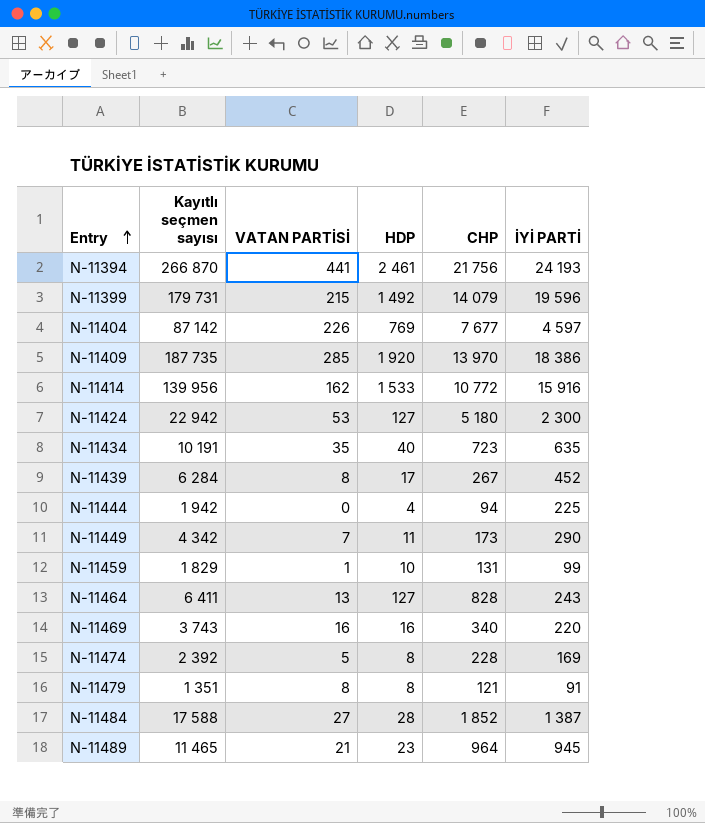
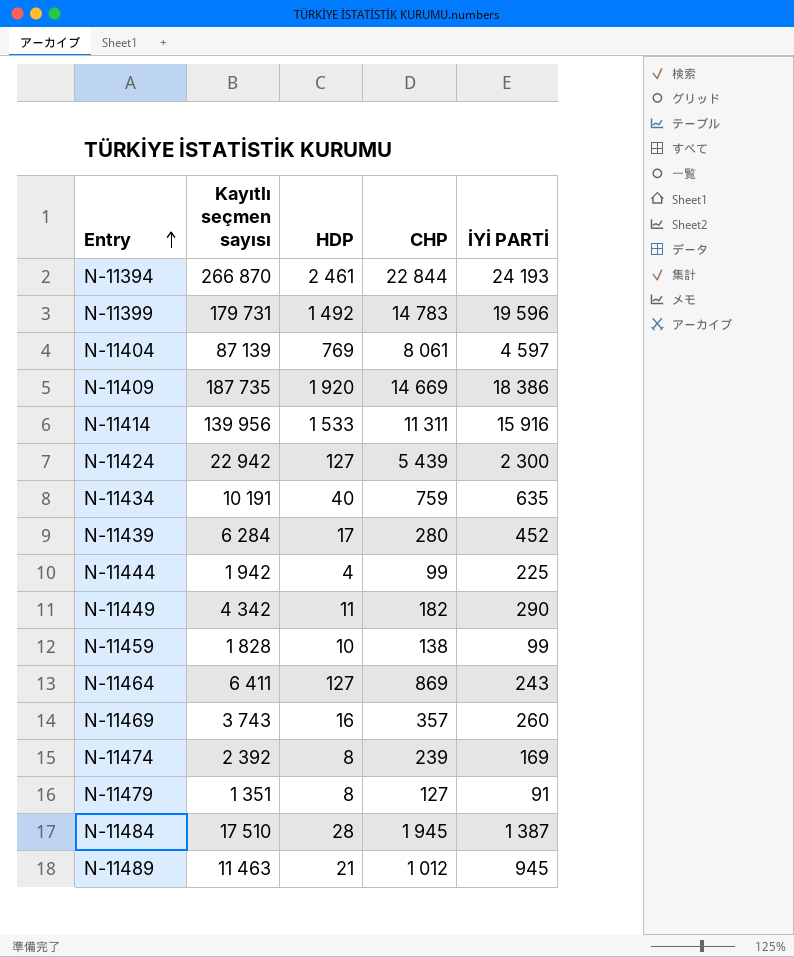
column VATAN PARTİSİ | position: 3 -> none
N-11394 | CHP: 21 756 -> 22 844
N-11399 | CHP: 14 079 -> 14 783
N-11404 | Kayıtlı seçmen sayısı: 87 142 -> 87 139
N-11404 | CHP: 7 677 -> 8 061
N-11409 | CHP: 13 970 -> 14 669
N-11414 | CHP: 10 772 -> 11 311
N-11424 | CHP: 5 180 -> 5 439
N-11434 | CHP: 723 -> 759
N-11439 | CHP: 267 -> 280
N-11444 | CHP: 94 -> 99
N-11449 | CHP: 173 -> 182
N-11459 | Kayıtlı seçmen sayısı: 1 829 -> 1 828
N-11459 | CHP: 131 -> 138
N-11464 | CHP: 828 -> 869
N-11469 | CHP: 340 -> 357
N-11469 | İYİ PARTİ: 220 -> 260
N-11474 | CHP: 228 -> 239
N-11479 | CHP: 121 -> 127
N-11484 | Kayıtlı seçmen sayısı: 17 588 -> 17 510
N-11484 | CHP: 1 852 -> 1 945
N-11489 | Kayıtlı seçmen sayısı: 11 465 -> 11 463
N-11489 | HDP: 23 -> 21
N-11489 | CHP: 964 -> 1 012

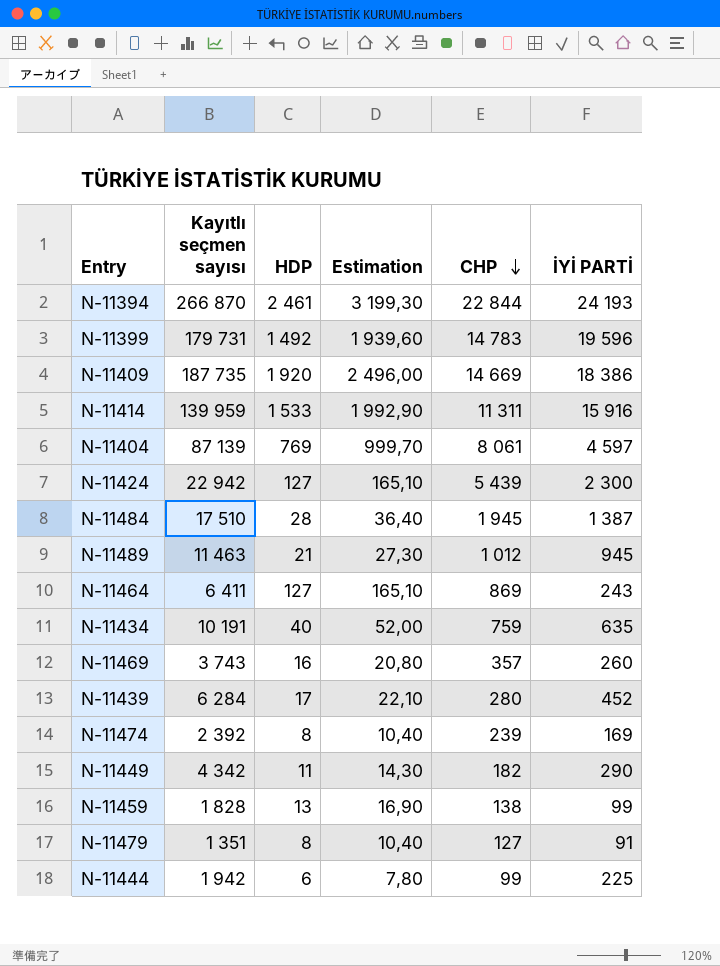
row order: Entry ascending -> CHP descending
column Estimation | formula: none -> [HDP] * 1,3
N-11414 | Kayıtlı seçmen sayısı: 139 956 -> 139 959
N-11459 | HDP: 10 -> 13
N-11444 | HDP: 4 -> 6

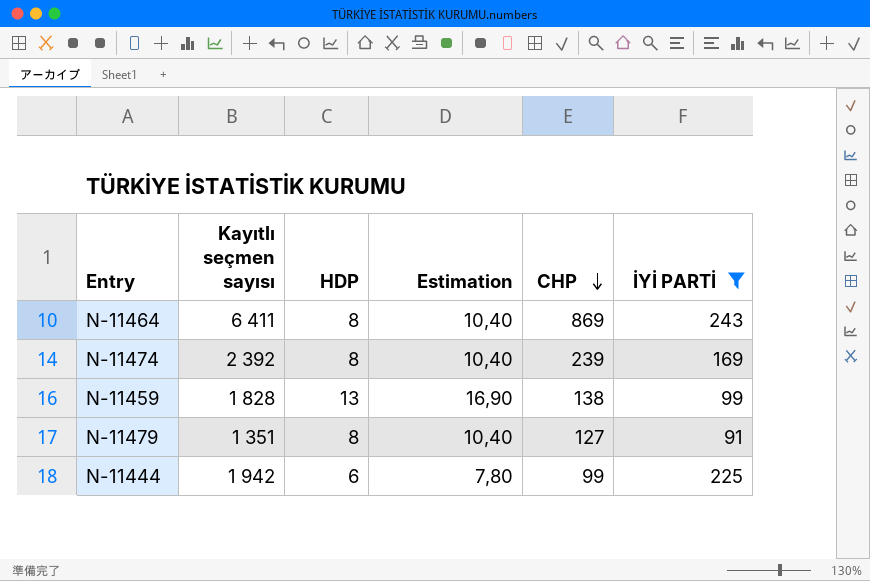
filter: none -> İYİ PARTİ <= 243
N-11464 | HDP: 127 -> 8
N-11464 | Estimation: 165,10 -> 10,40

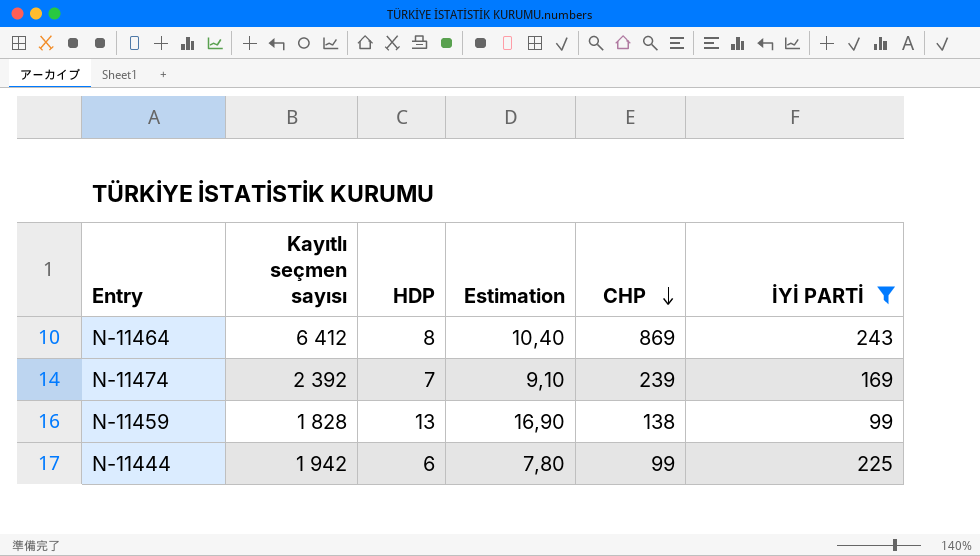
row N-11479: 1 351 | 8 | 10,40 | 127 | 91 -> none
N-11464 | Kayıtlı seçmen sayısı: 6 411 -> 6 412
N-11474 | HDP: 8 -> 7
N-11474 | Estimation: 10,40 -> 9,10

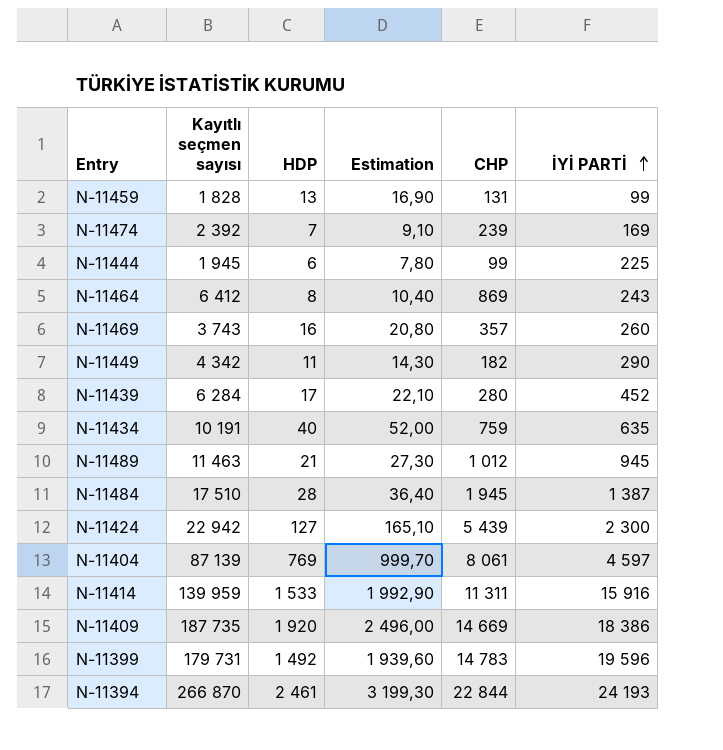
filter: İYİ PARTİ <= 243 -> none
row order: CHP descending -> İYİ PARTİ ascending
N-11459 | CHP: 138 -> 131
N-11444 | Kayıtlı seçmen sayısı: 1 942 -> 1 945

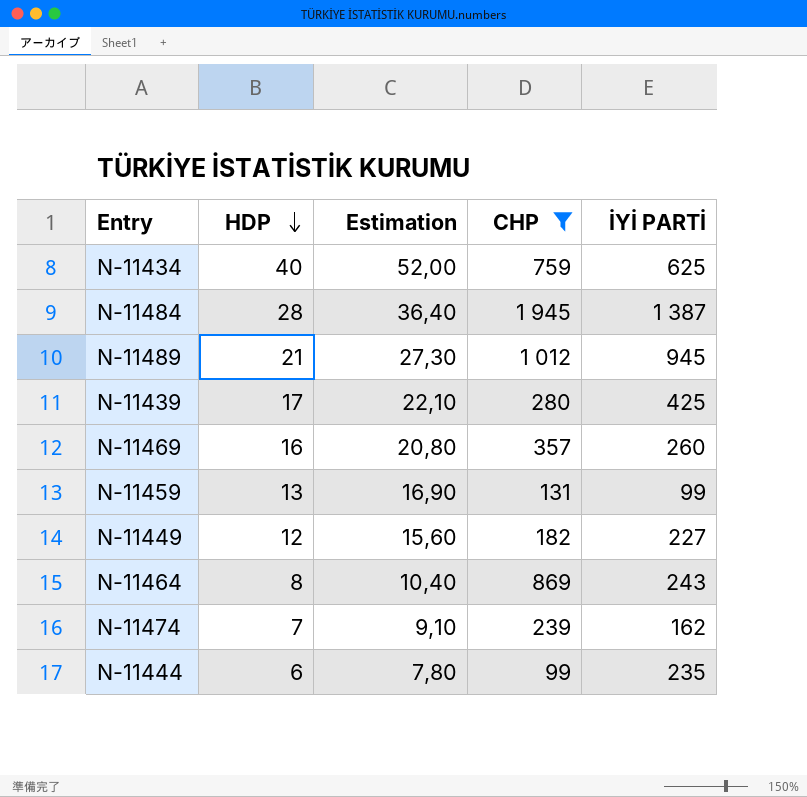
filter: none -> CHP <= 1 945
row order: İYİ PARTİ ascending -> HDP descending
column Kayıtlı seçmen sayısı | position: 2 -> none
N-11434 | İYİ PARTİ: 635 -> 625
N-11439 | İYİ PARTİ: 452 -> 425
N-11449 | HDP: 11 -> 12
N-11449 | Estimation: 14,30 -> 15,60
N-11449 | İYİ PARTİ: 290 -> 227
N-11474 | İYİ PARTİ: 169 -> 162
N-11444 | İYİ PARTİ: 225 -> 235

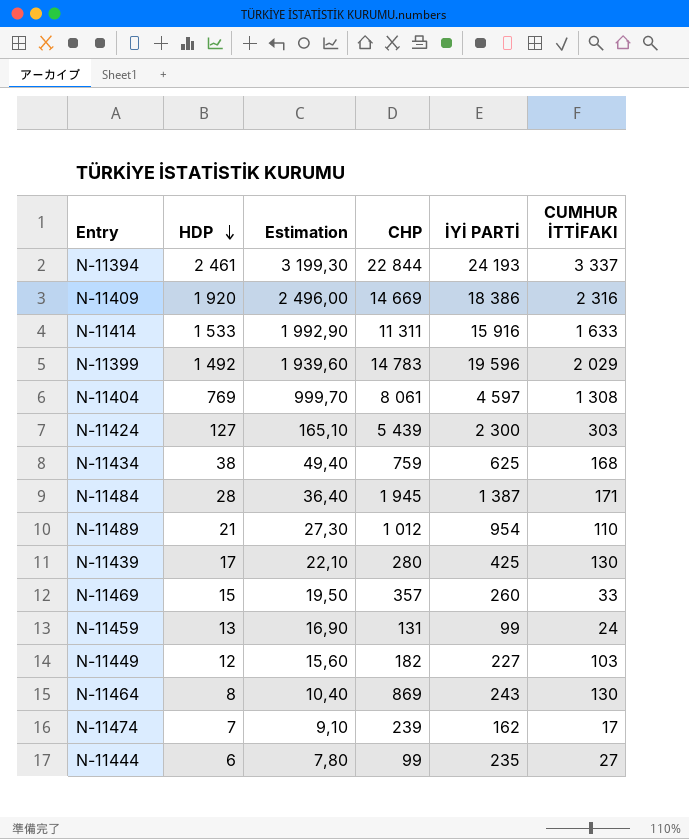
filter: CHP <= 1 945 -> none
column CUMHUR İTTİFAKI | position: none -> 6
N-11434 | HDP: 40 -> 38
N-11434 | Estimation: 52,00 -> 49,40
N-11489 | İYİ PARTİ: 945 -> 954
N-11469 | HDP: 16 -> 15
N-11469 | Estimation: 20,80 -> 19,50

